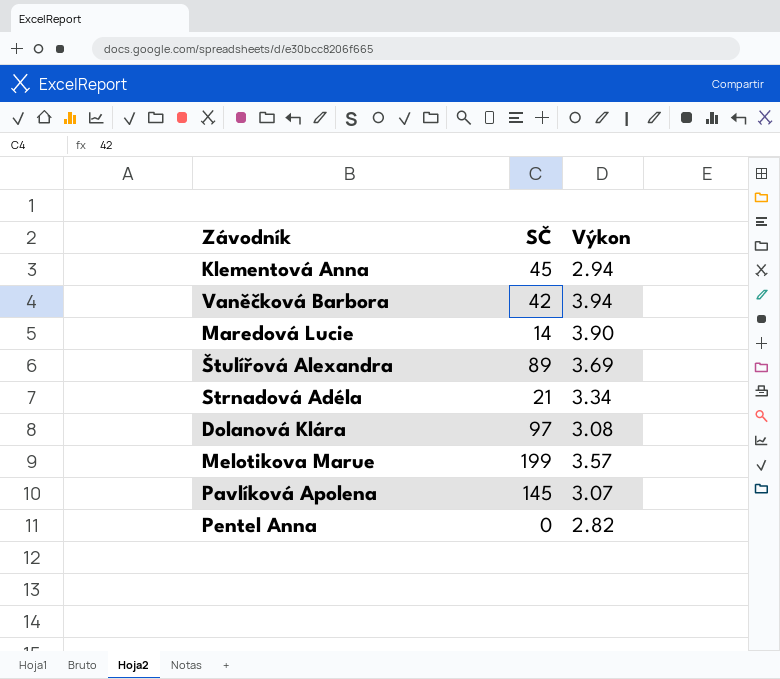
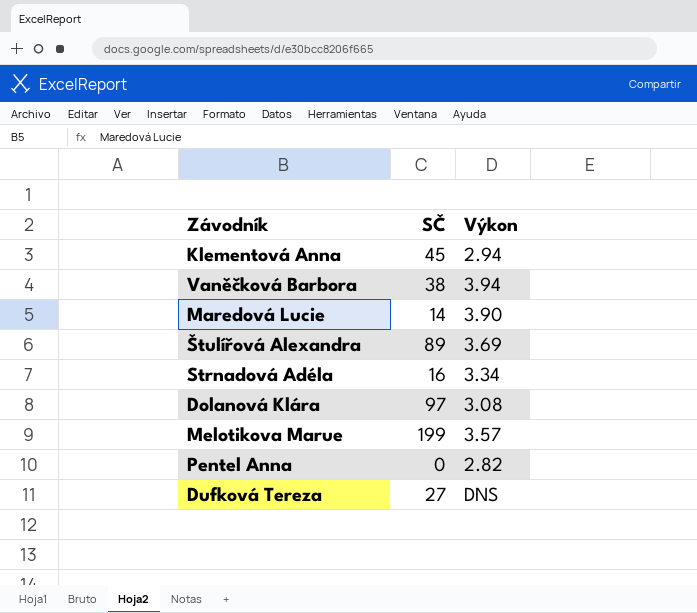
row Pavlíková Apolena: 145 | 3.07 -> none
Vaněčková Barbora | SČ: 42 -> 38
Strnadová Adéla | SČ: 21 -> 16
row Dufková Tereza: none -> 27 | DNS

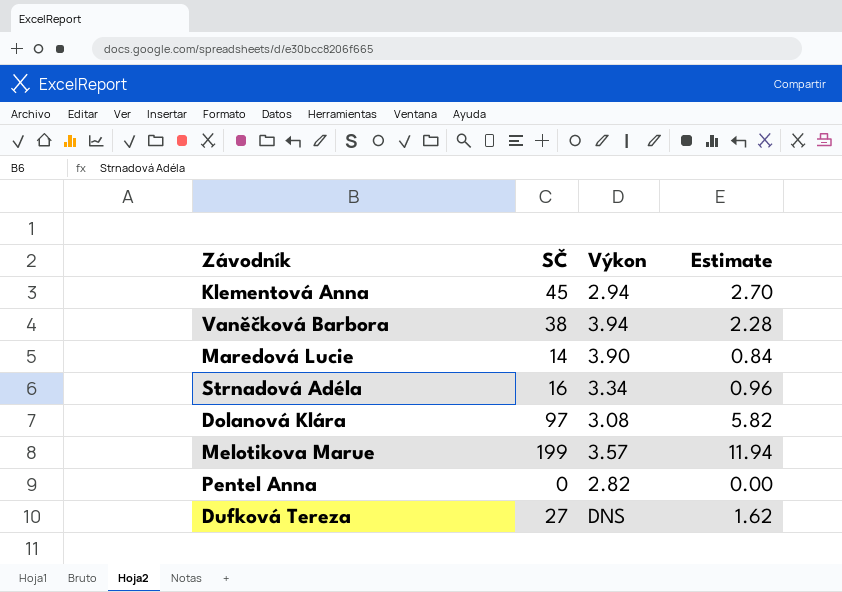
column Estimate | formula: none -> [SČ] * 0.06
row Štulířová Alexandra: 89 | 3.69 -> none

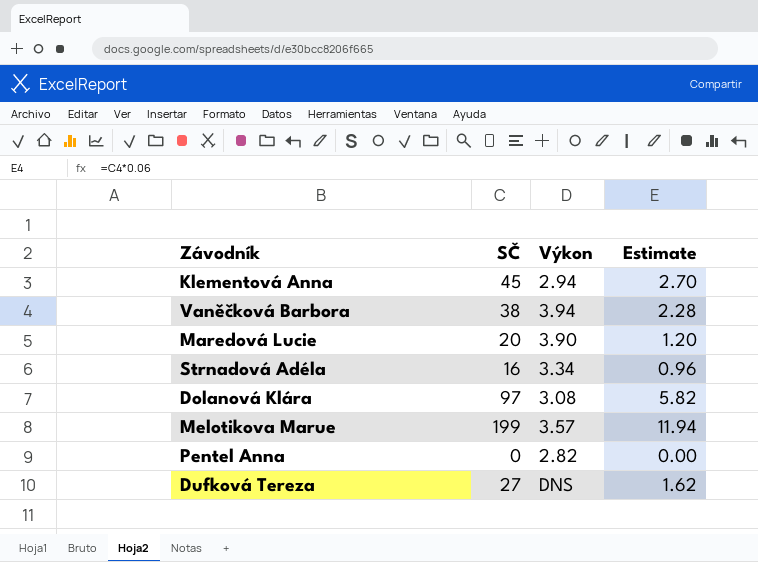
Maredová Lucie | SČ: 14 -> 20
Maredová Lucie | Estimate: 0.84 -> 1.20

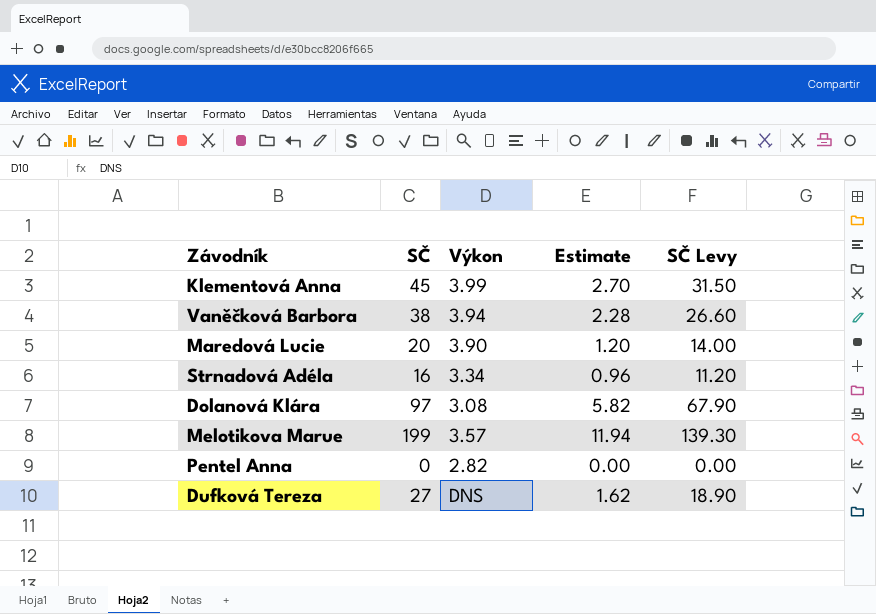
column SČ Levy | formula: none -> [SČ] * 0.7
Klementová Anna | Výkon: 2.94 -> 3.99

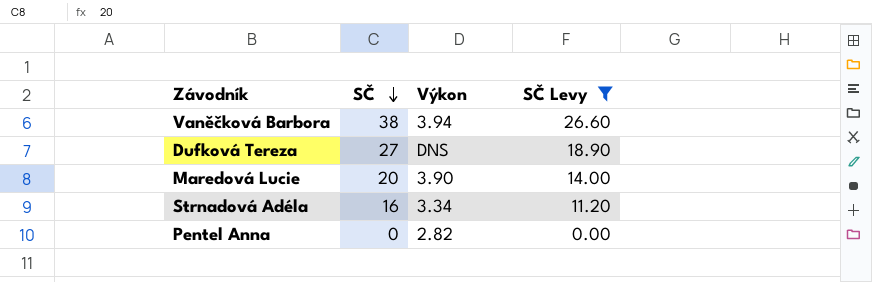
filter: none -> SČ Levy <= 26.60
row order: none -> SČ descending
column Estimate | formula: [SČ] * 0.06 -> none

